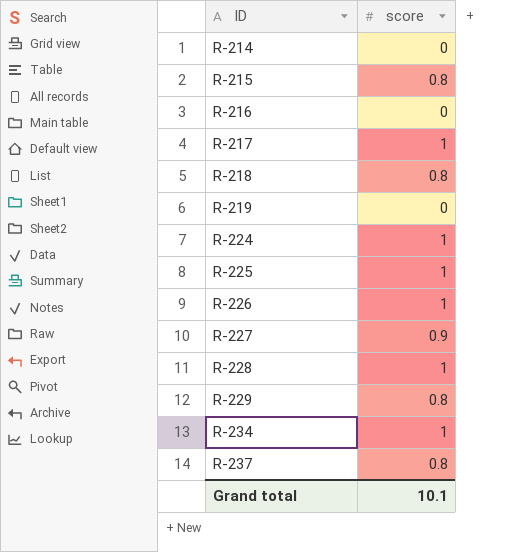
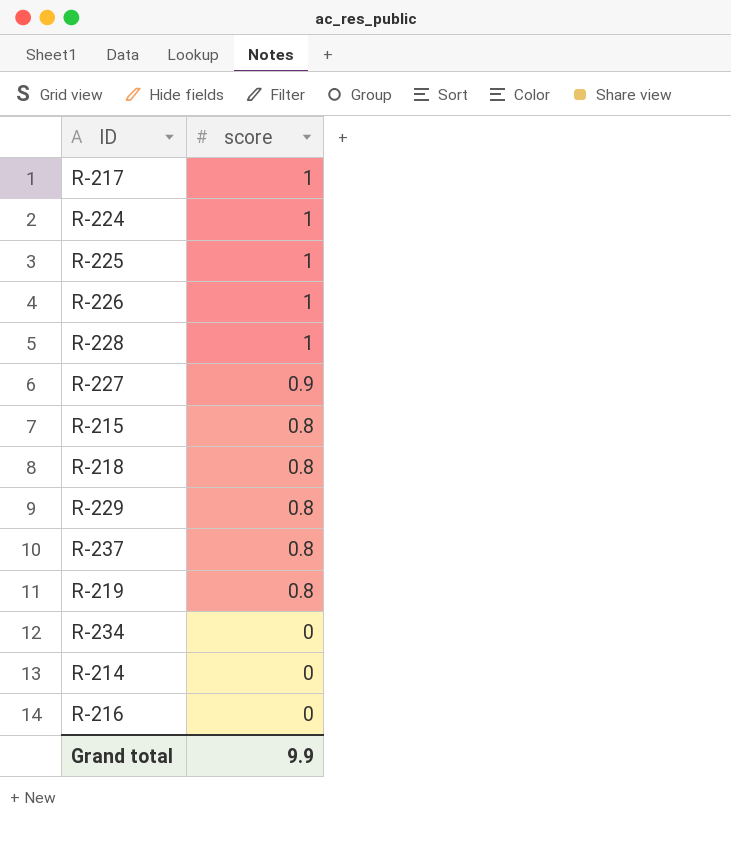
row order: ID ascending -> score descending
R-219 | score: 0 -> 0.8
R-234 | score: 1 -> 0
Grand total | score: 10.1 -> 9.9

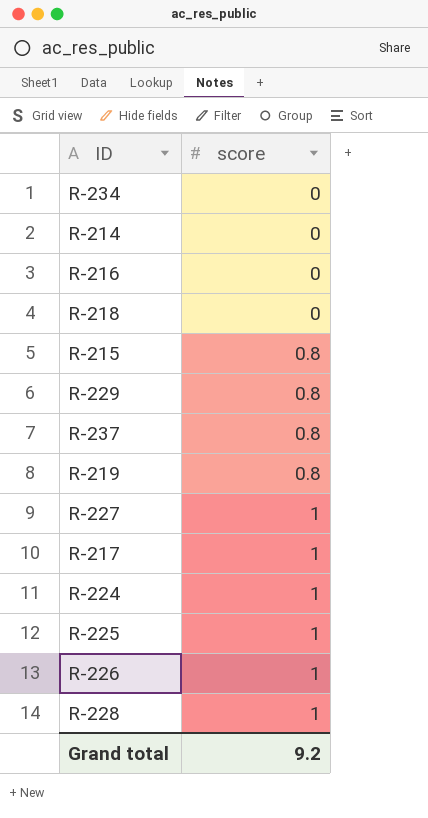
row order: score descending -> score ascending
R-218 | score: 0.8 -> 0
R-227 | score: 0.9 -> 1
Grand total | score: 9.9 -> 9.2

